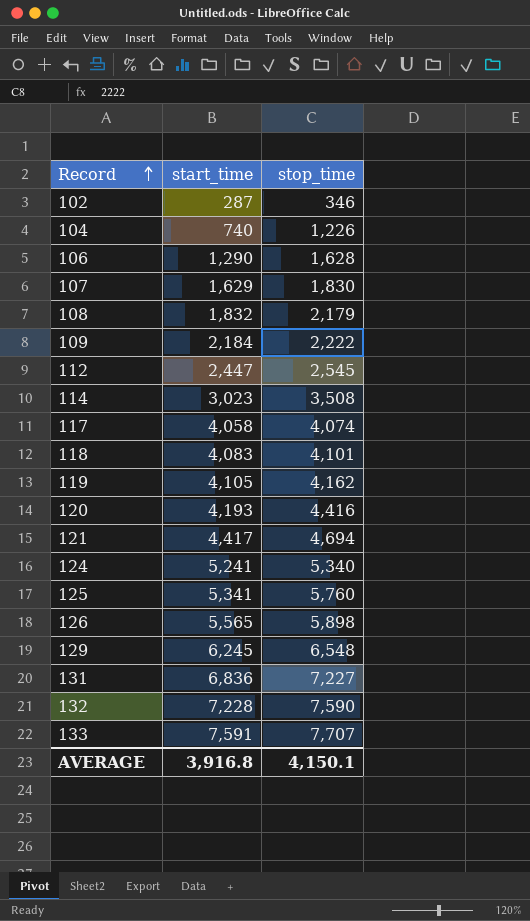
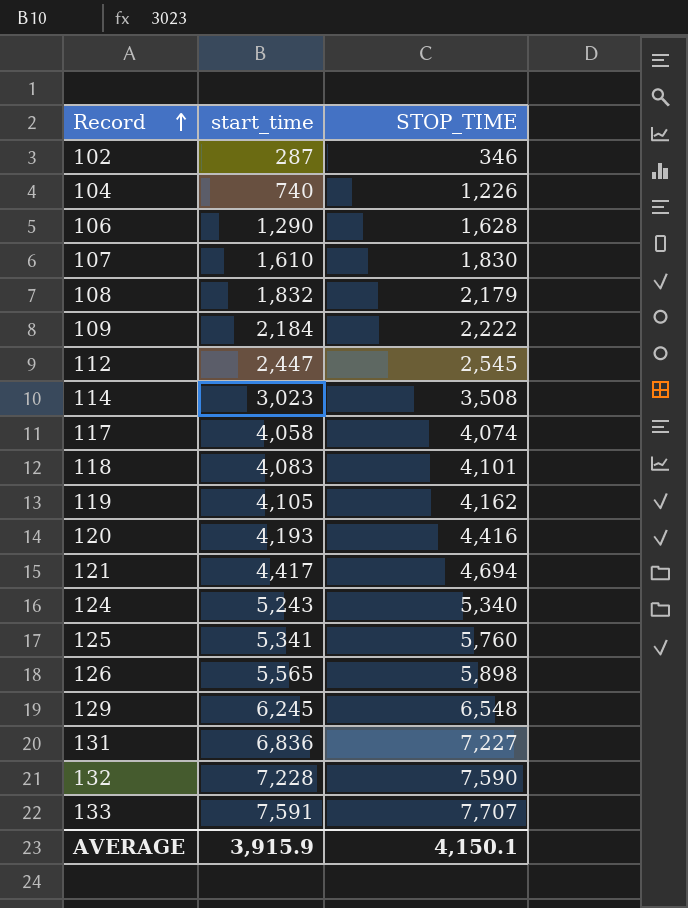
column name: stop_time -> STOP_TIME
107 | start_time: 1,629 -> 1,610
124 | start_time: 5,241 -> 5,243
AVERAGE | start_time: 3,916.8 -> 3,915.9

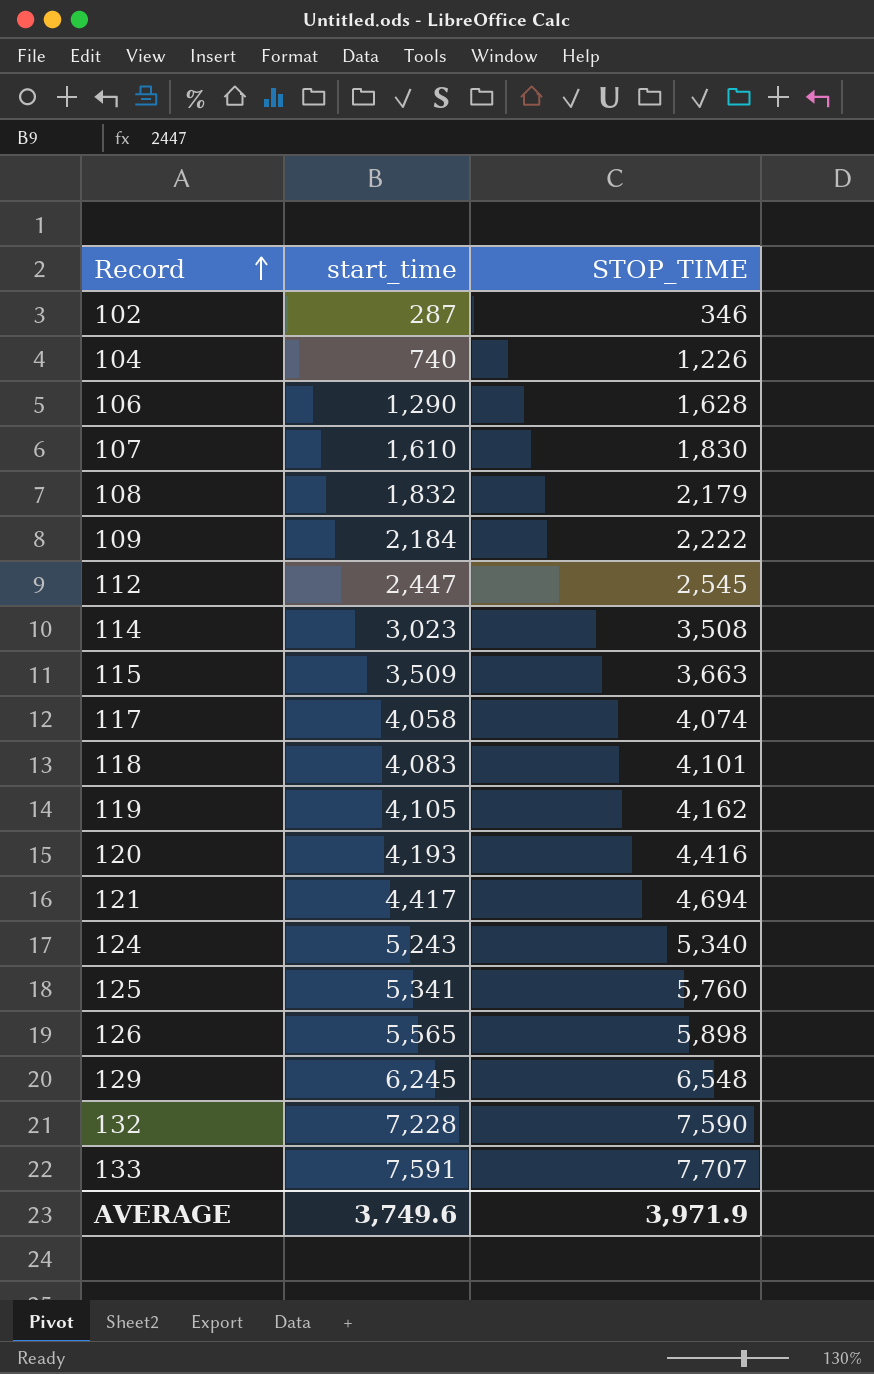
row 131: 6,836 | 7,227 -> none
row 115: none -> 3,509 | 3,663
AVERAGE | start_time: 3,915.9 -> 3,749.6
AVERAGE | STOP_TIME: 4,150.1 -> 3,971.9

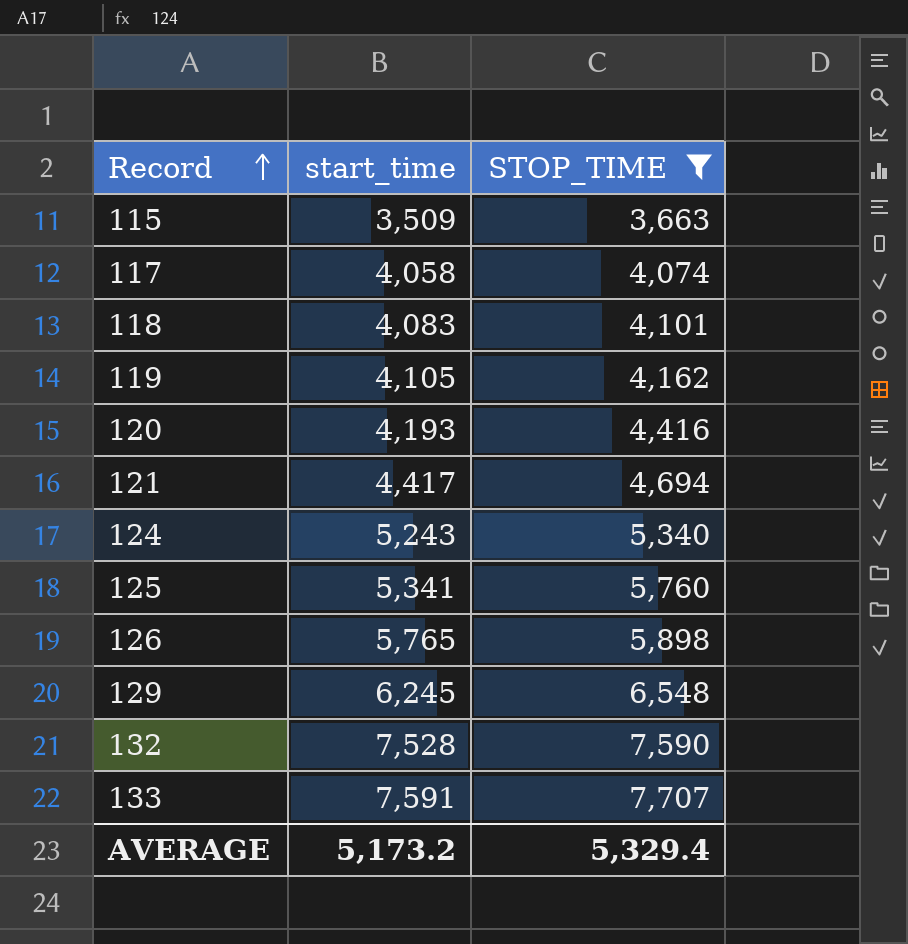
filter: none -> STOP_TIME >= 3,663
126 | start_time: 5,565 -> 5,765
132 | start_time: 7,228 -> 7,528
AVERAGE | start_time: 3,749.6 -> 5,173.2
AVERAGE | STOP_TIME: 3,971.9 -> 5,329.4

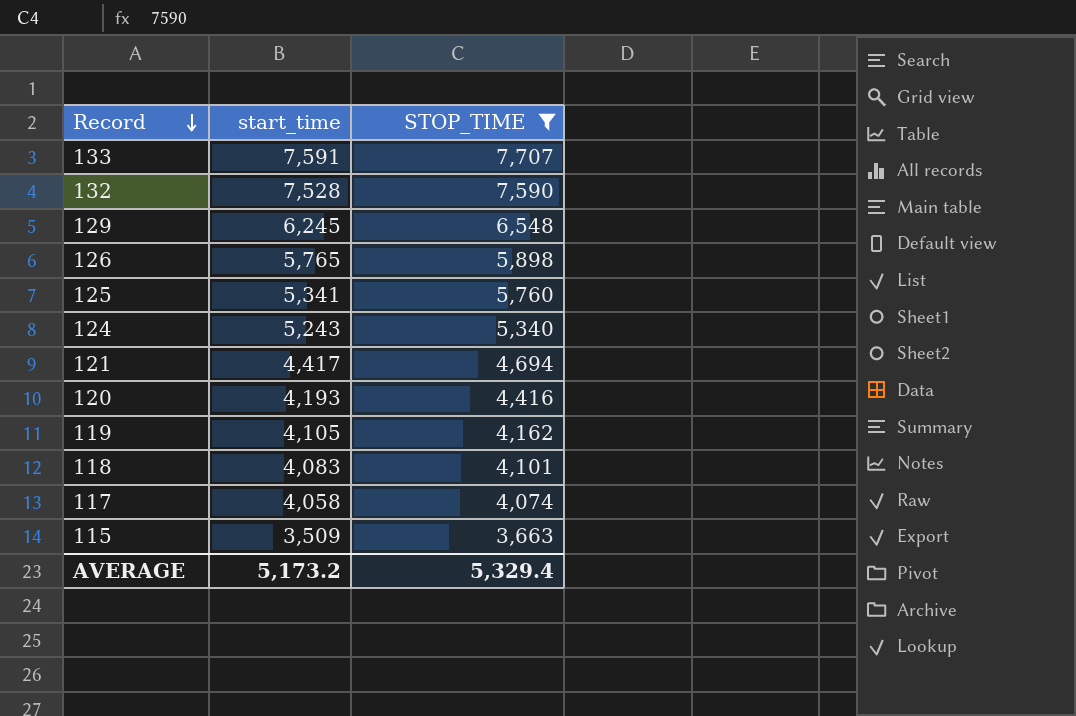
row order: Record ascending -> Record descending

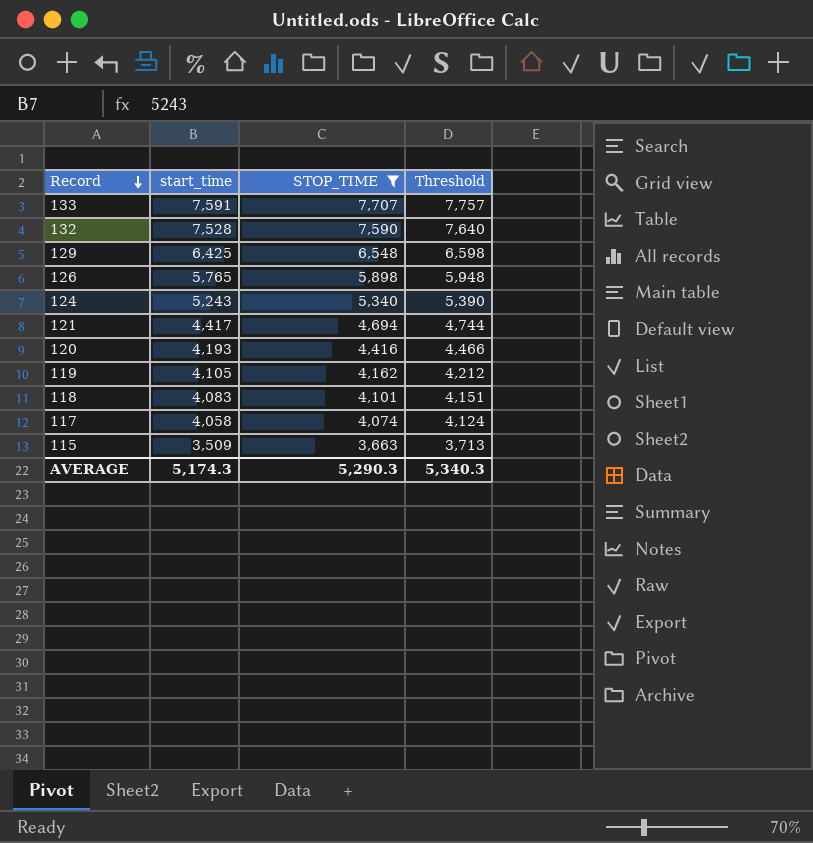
column Threshold | formula: none -> [STOP_TIME] + 50
row 125: 5,341 | 5,760 -> none
129 | start_time: 6,245 -> 6,425
AVERAGE | start_time: 5,173.2 -> 5,174.3
AVERAGE | STOP_TIME: 5,329.4 -> 5,290.3

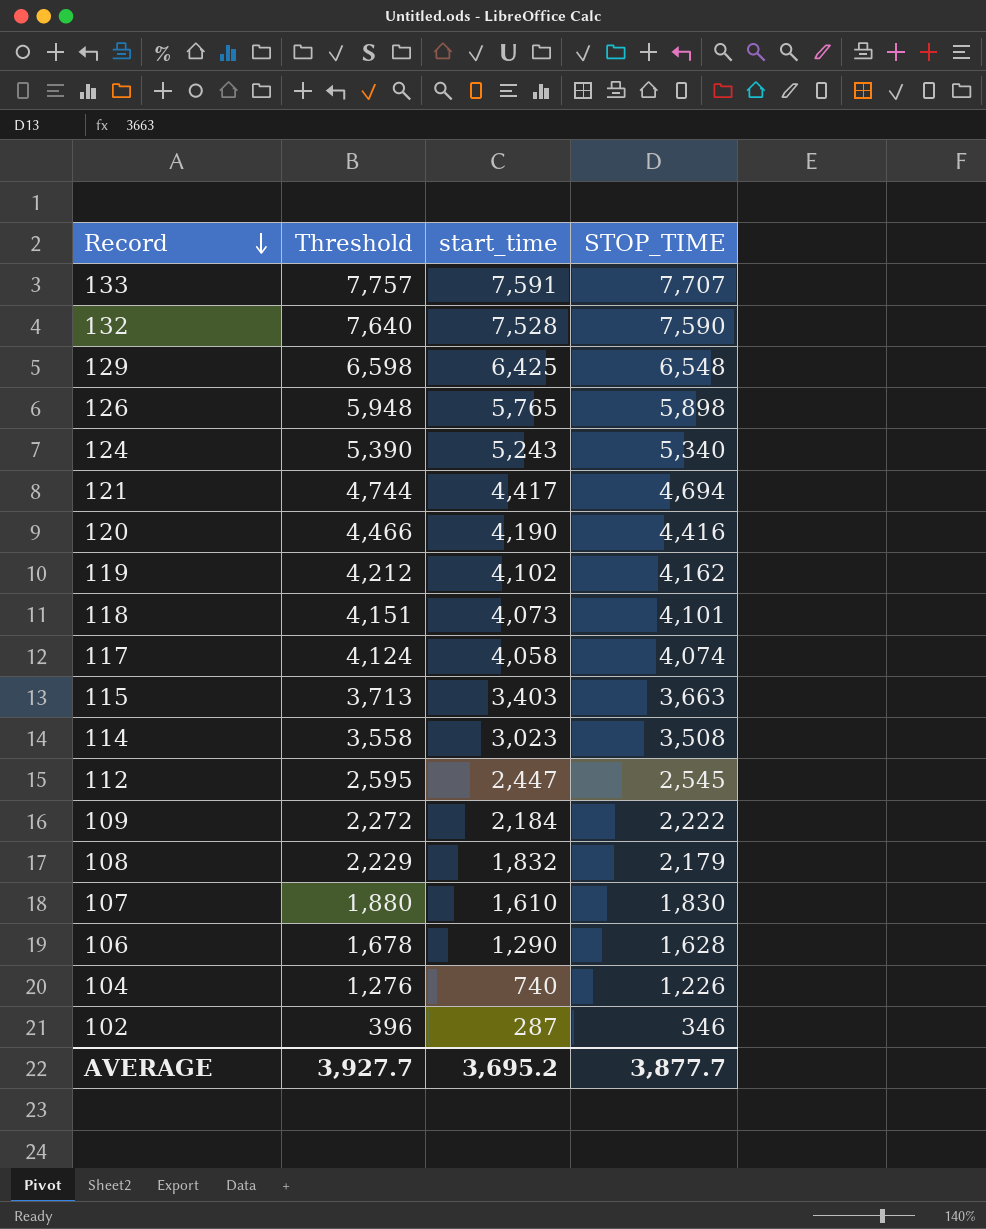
filter: STOP_TIME >= 3,663 -> none
column Threshold | position: 4 -> 2
120 | start_time: 4,193 -> 4,190
119 | start_time: 4,105 -> 4,102
118 | start_time: 4,083 -> 4,073
115 | start_time: 3,509 -> 3,403
AVERAGE | Threshold: 5,340.3 -> 3,927.7
AVERAGE | start_time: 5,174.3 -> 3,695.2
AVERAGE | STOP_TIME: 5,290.3 -> 3,877.7

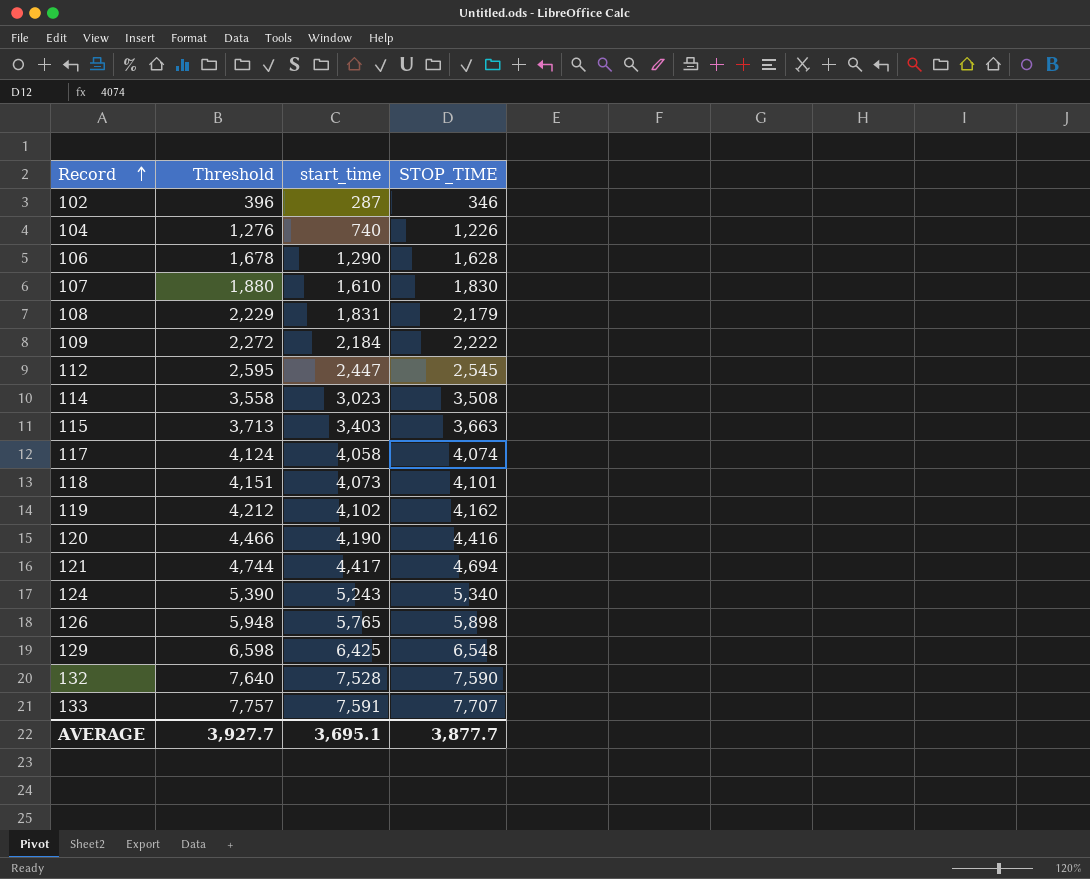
row order: Record descending -> Record ascending
108 | start_time: 1,832 -> 1,831
AVERAGE | start_time: 3,695.2 -> 3,695.1

